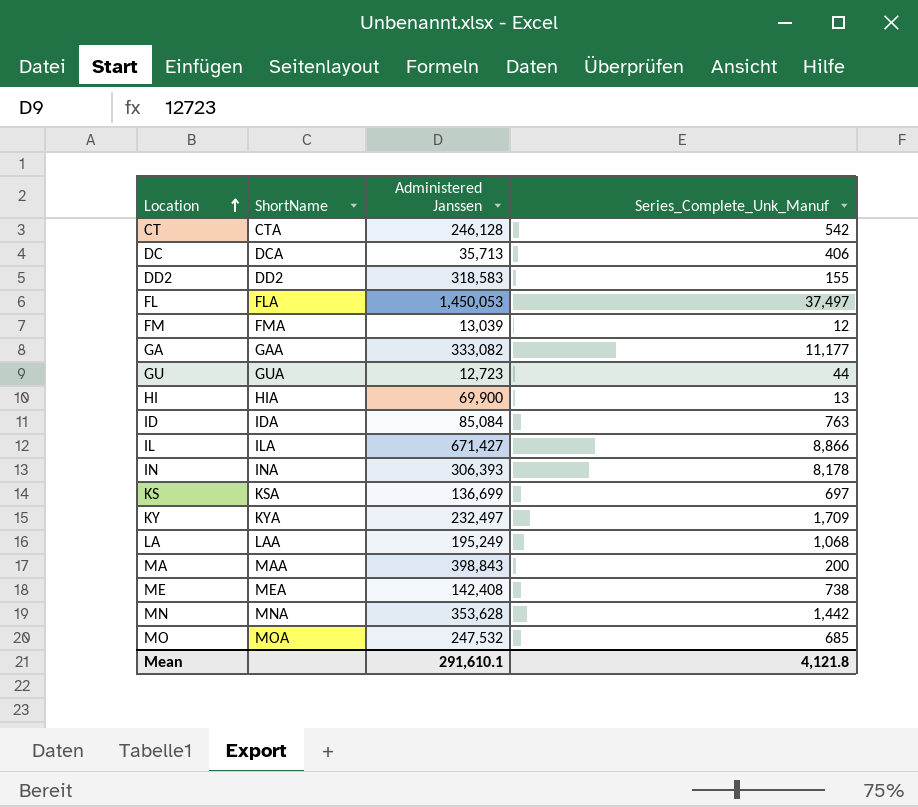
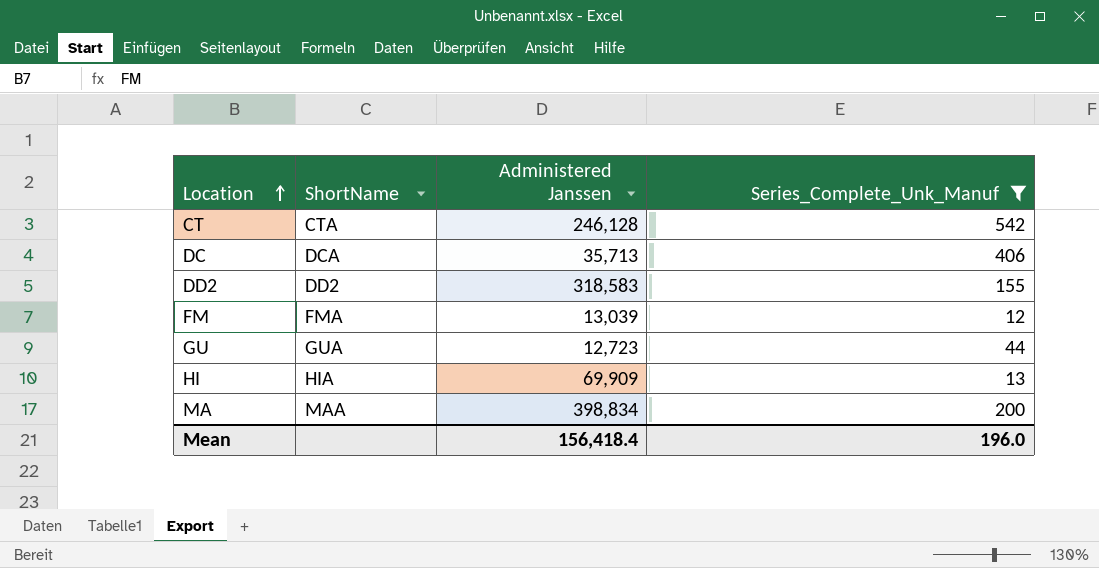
filter: none -> Series_Complete_Unk_Manuf <= 542
HI | Administered Janssen: 69,900 -> 69,909
MA | Administered Janssen: 398,843 -> 398,834
Mean | Administered Janssen: 291,610.1 -> 156,418.4
Mean | Series_Complete_Unk_Manuf: 4,121.8 -> 196.0

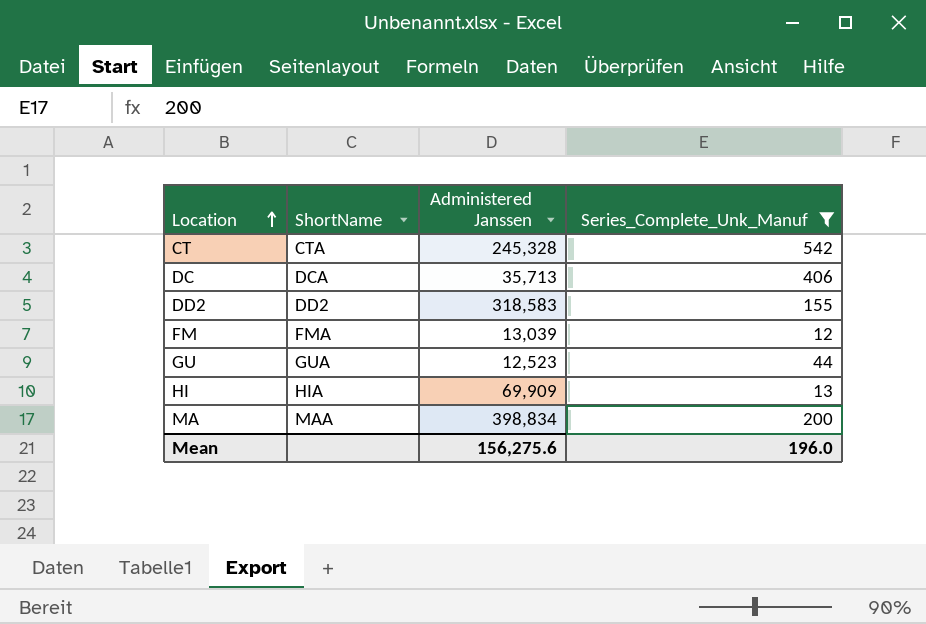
CT | Administered Janssen: 246,128 -> 245,328
GU | Administered Janssen: 12,723 -> 12,523
Mean | Administered Janssen: 156,418.4 -> 156,275.6

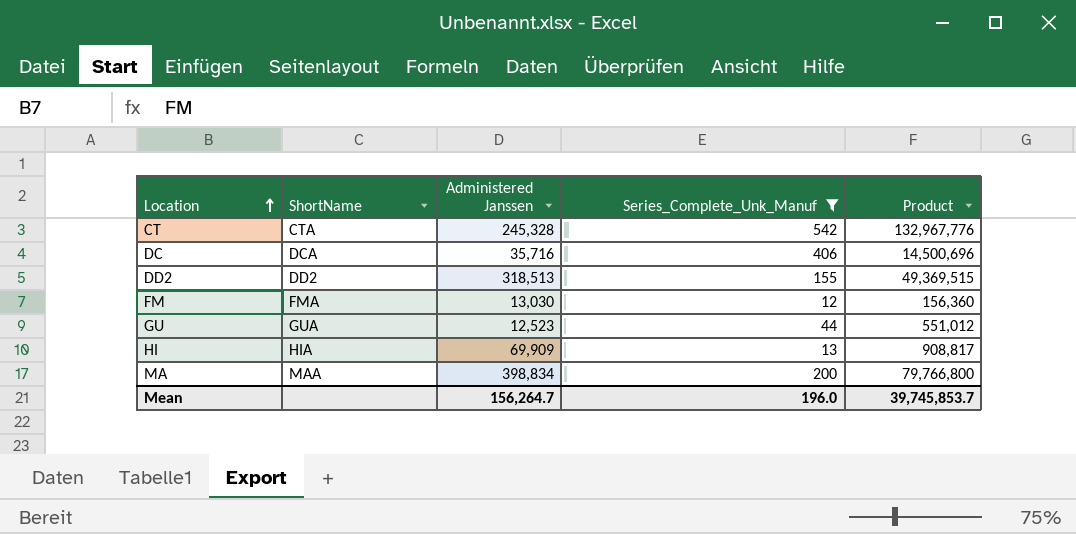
column Product | formula: none -> [Administered Janssen] * [Series_Complete_Unk_Manuf]
DC | Administered Janssen: 35,713 -> 35,716
DD2 | Administered Janssen: 318,583 -> 318,513
FM | Administered Janssen: 13,039 -> 13,030
Mean | Administered Janssen: 156,275.6 -> 156,264.7

